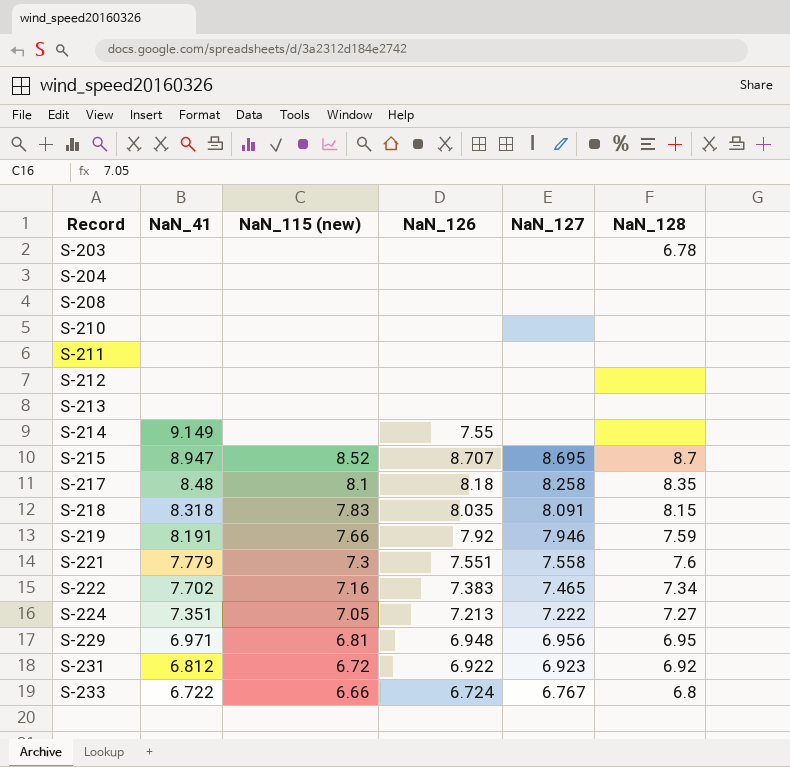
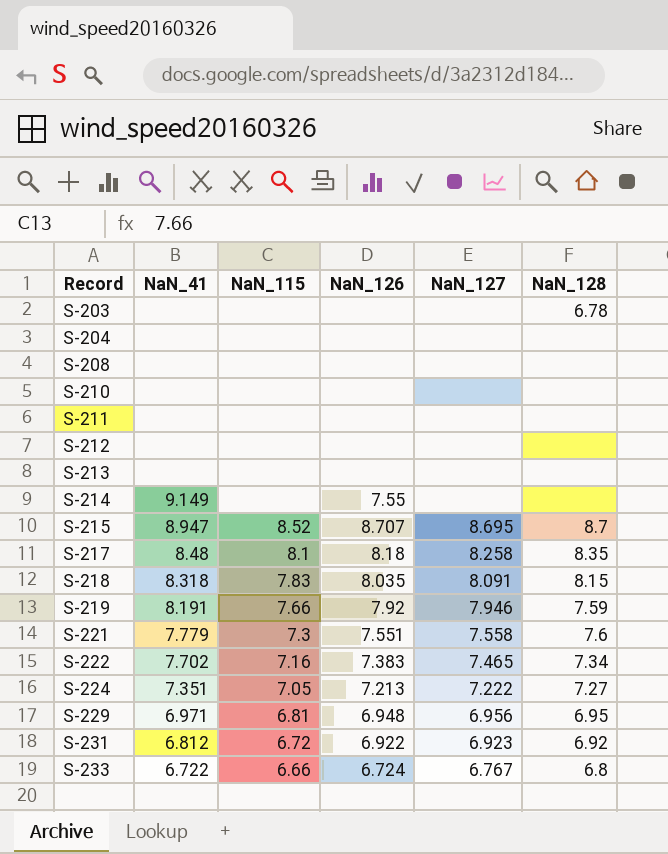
column name: NaN_115 (new) -> NaN_115

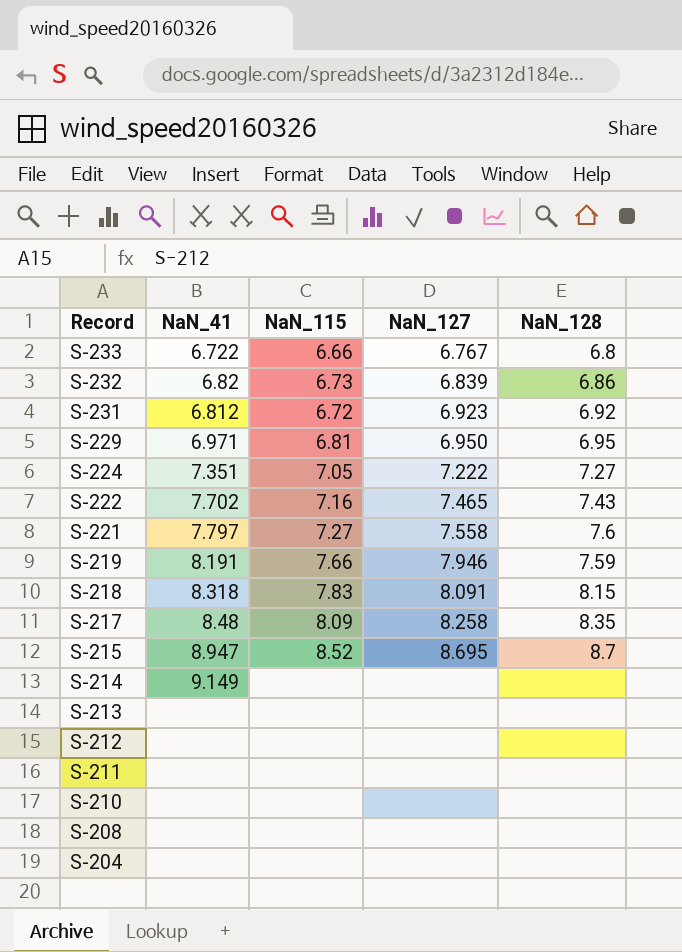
row order: Record ascending -> Record descending
column NaN_126 | position: 4 -> none
row S-203: none | none | none | none | 6.78 -> none
row S-232: none -> 6.82 | 6.73 | 6.839 | 6.86
S-229 | NaN_127: 6.956 -> 6.950
S-222 | NaN_128: 7.34 -> 7.43
S-221 | NaN_41: 7.779 -> 7.797
S-221 | NaN_115: 7.3 -> 7.27
S-217 | NaN_115: 8.1 -> 8.09

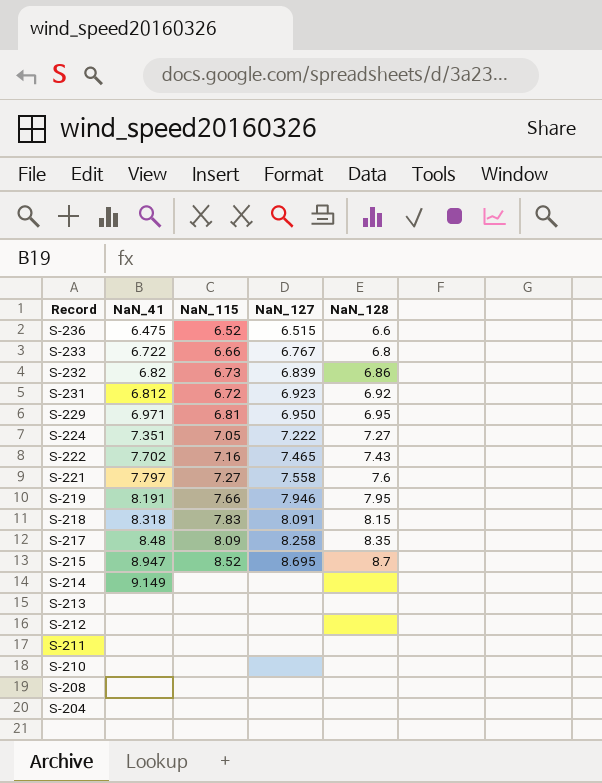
row S-236: none -> 6.475 | 6.52 | 6.515 | 6.6
S-219 | NaN_128: 7.59 -> 7.95

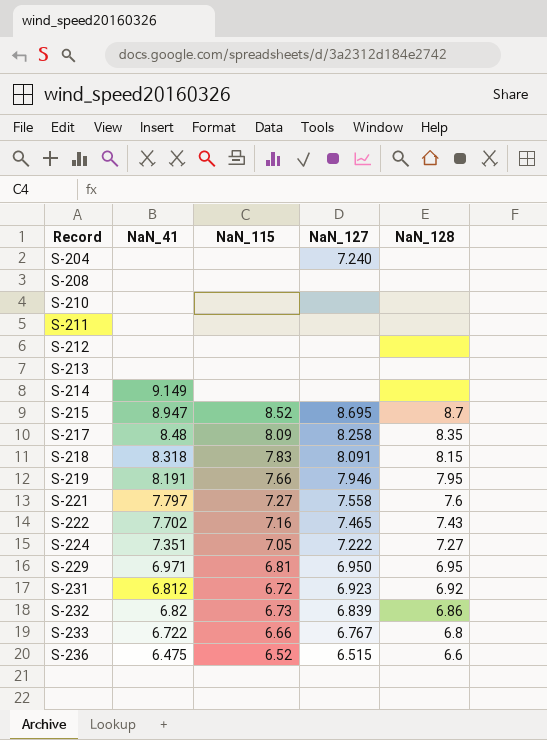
row order: Record descending -> Record ascending
S-204 | NaN_127: none -> 7.240

